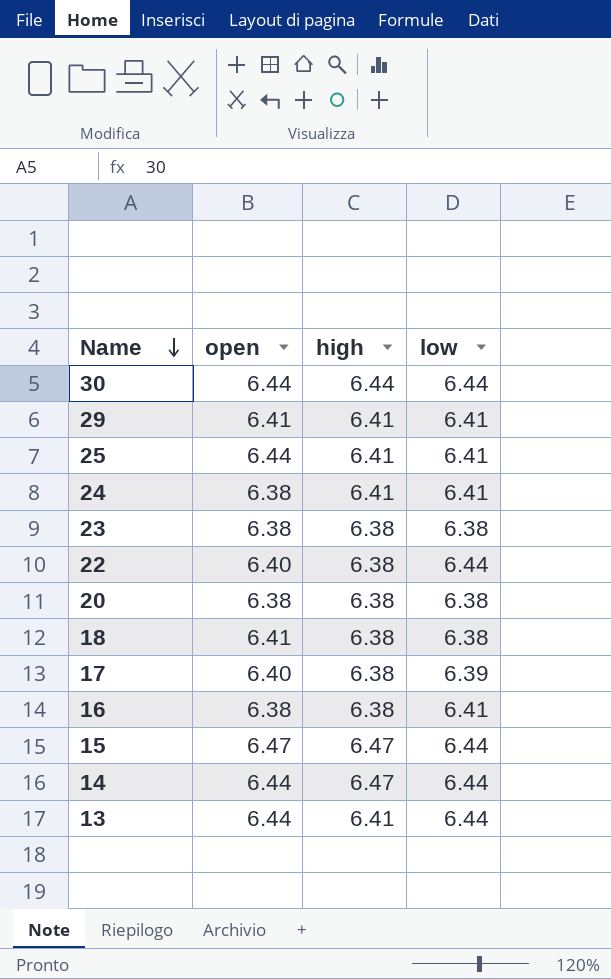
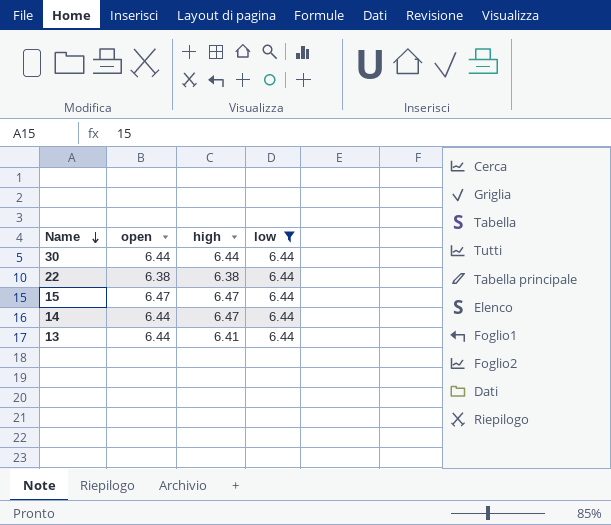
filter: none -> low = 6.44
22 | open: 6.40 -> 6.38

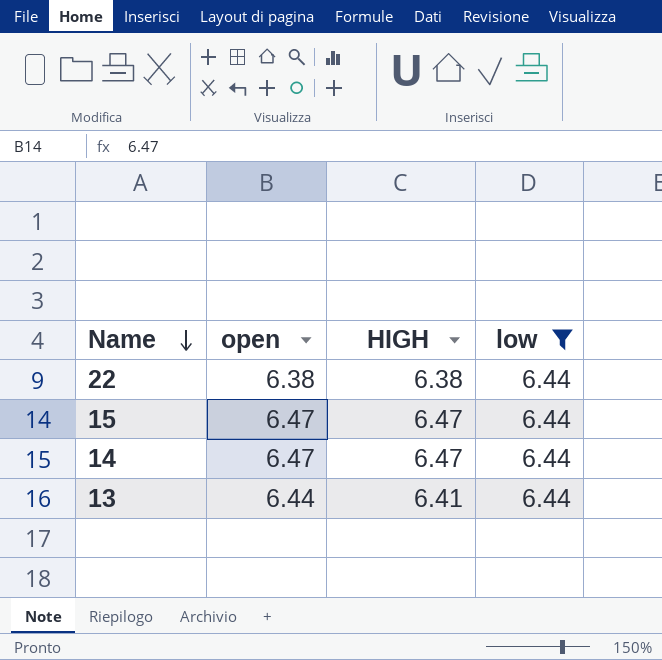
column name: high -> HIGH
row 30: 6.44 | 6.44 | 6.44 -> none
14 | open: 6.44 -> 6.47

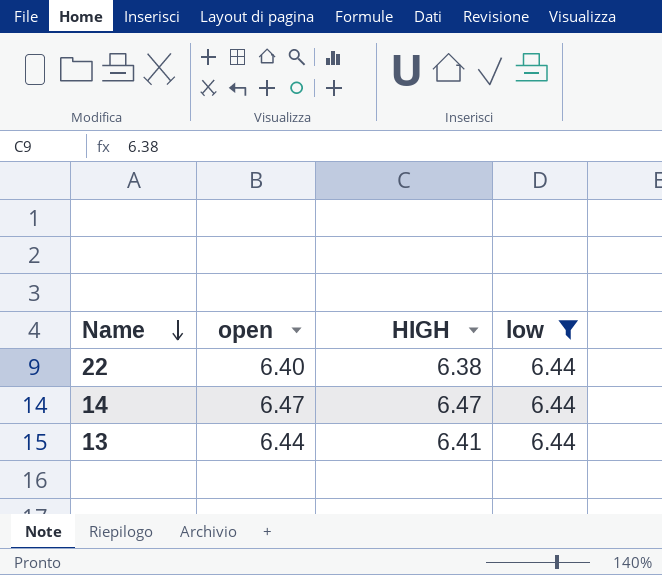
row 15: 6.47 | 6.47 | 6.44 -> none
22 | open: 6.38 -> 6.40

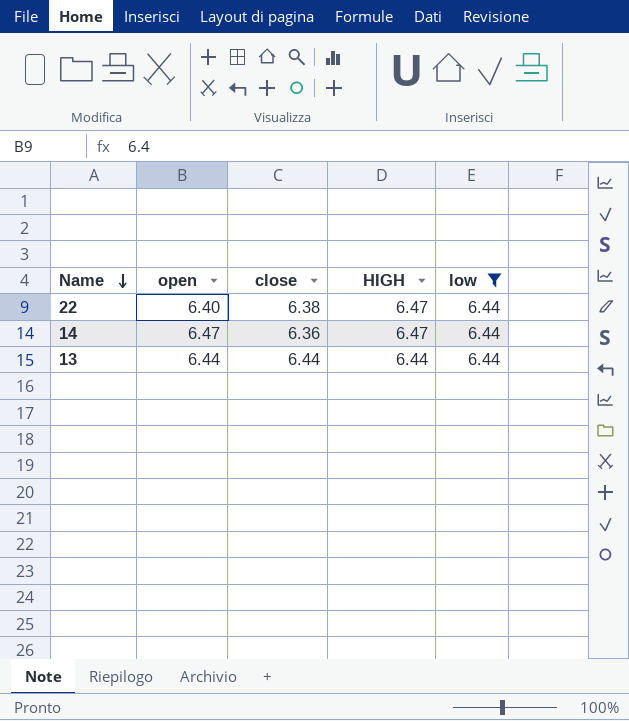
column close | position: none -> 3
22 | HIGH: 6.38 -> 6.47
13 | HIGH: 6.41 -> 6.44

